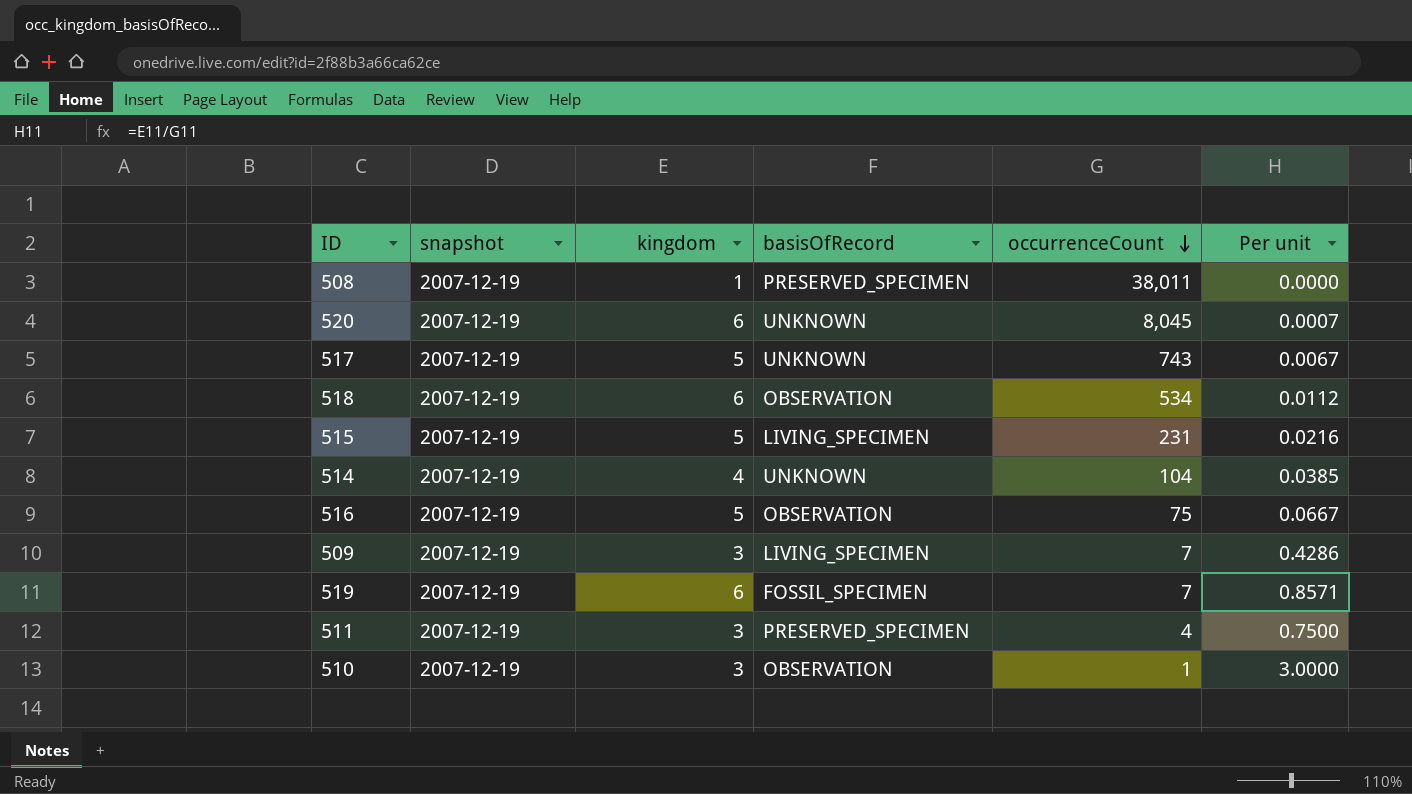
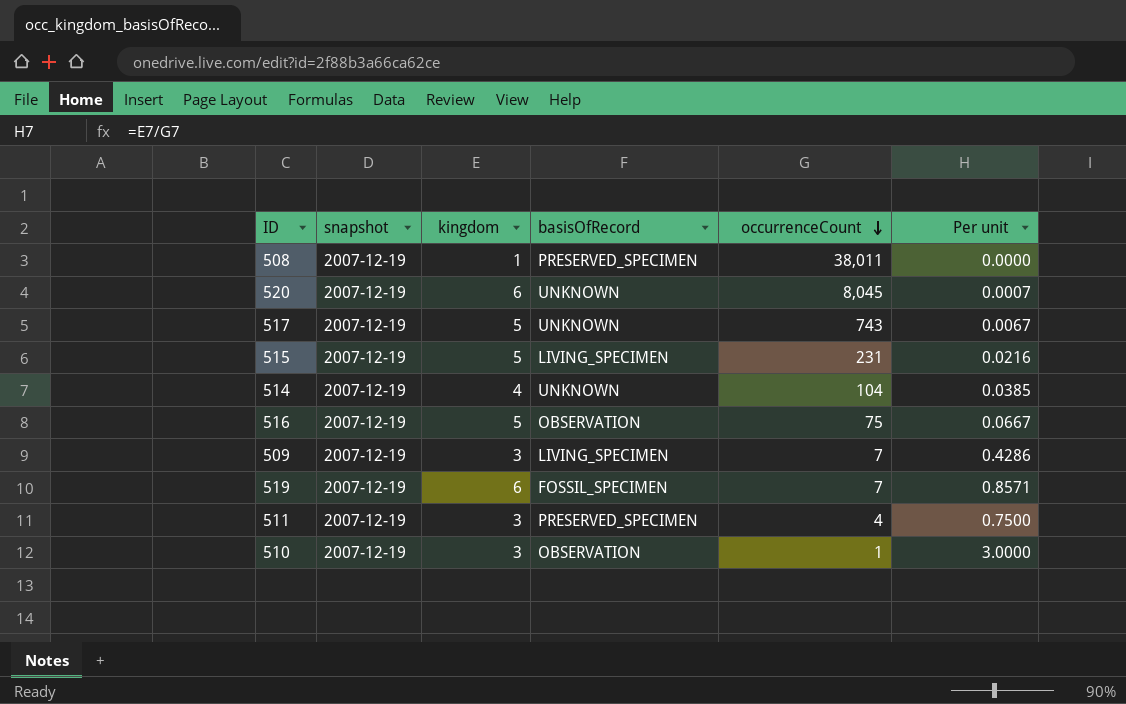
row 518: 2007-12-19 | 6 | OBSERVATION | 534 | 0.0112 -> none

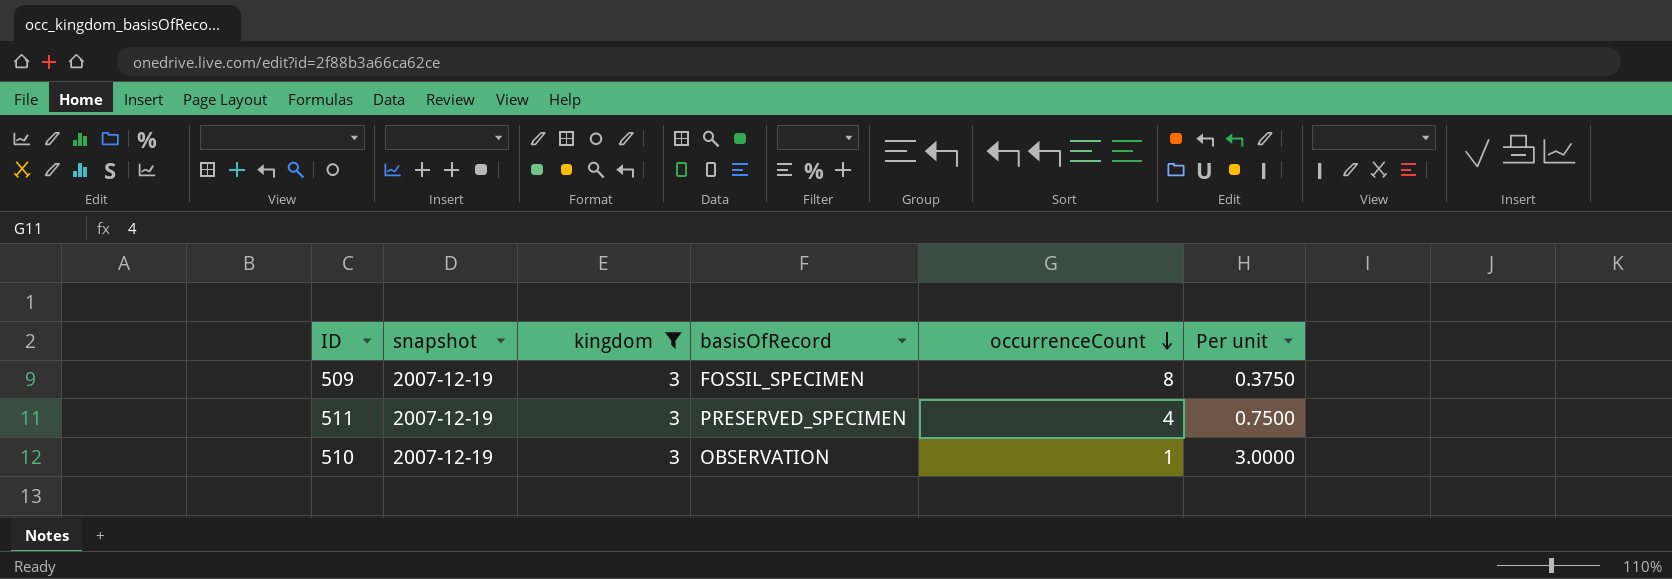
filter: none -> kingdom = 3
509 | basisOfRecord: LIVING_SPECIMEN -> FOSSIL_SPECIMEN
509 | occurrenceCount: 7 -> 8
509 | Per unit: 0.4286 -> 0.3750

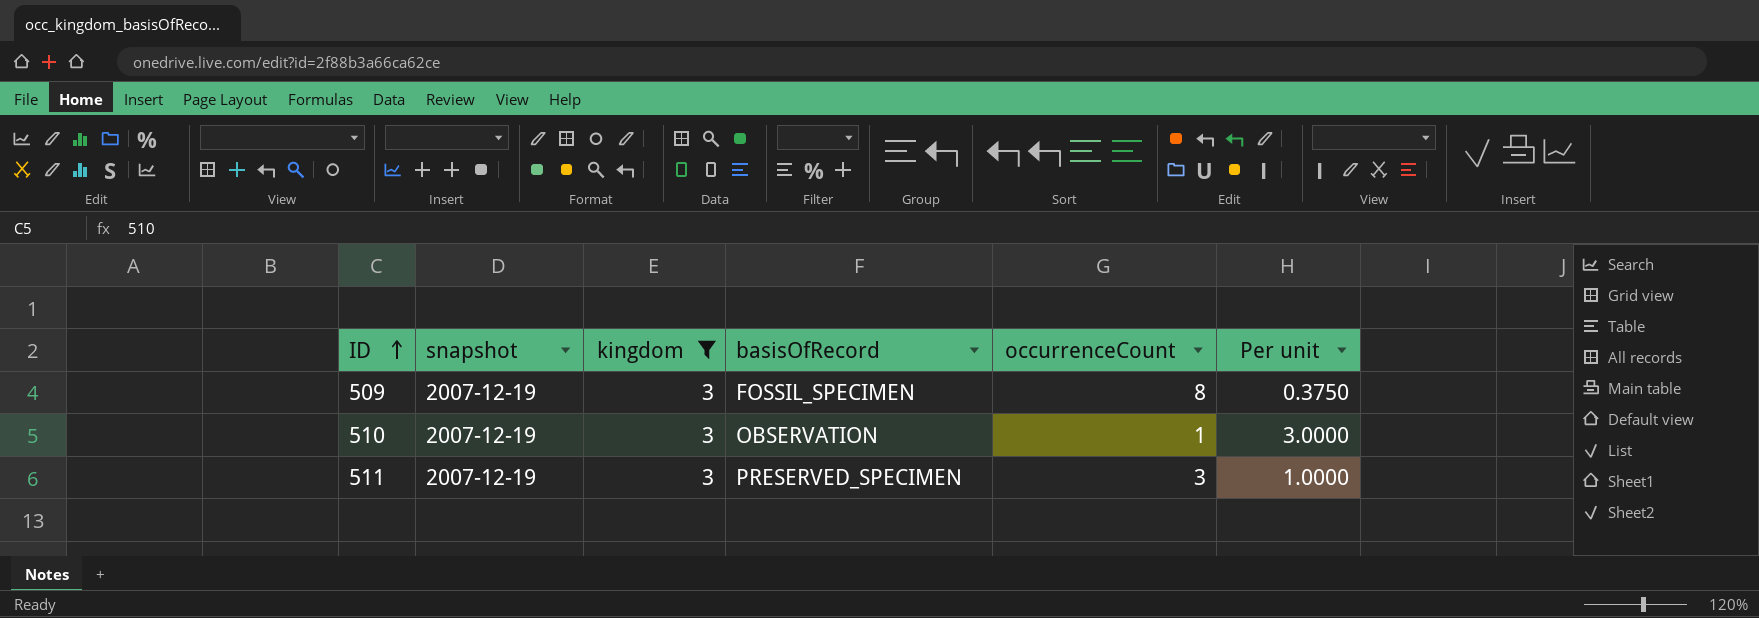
row order: occurrenceCount descending -> ID ascending
511 | occurrenceCount: 4 -> 3
511 | Per unit: 0.7500 -> 1.0000

